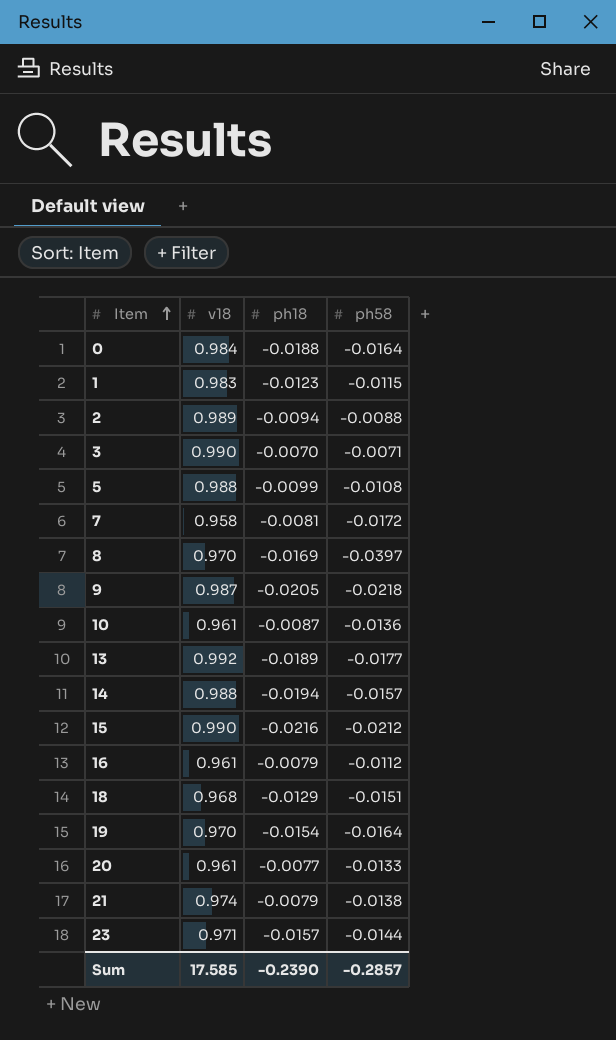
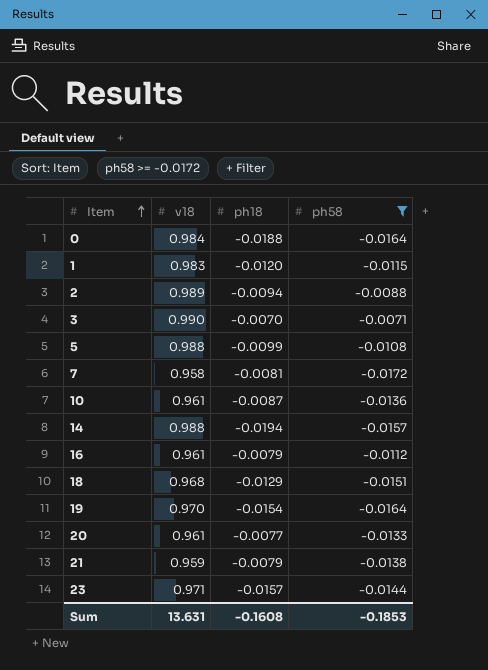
filter: none -> ph58 >= -0.0172
1 | ph18: -0.0123 -> -0.0120
21 | v18: 0.974 -> 0.959
Sum | v18: 17.585 -> 13.631
Sum | ph18: -0.2390 -> -0.1608
Sum | ph58: -0.2857 -> -0.1853

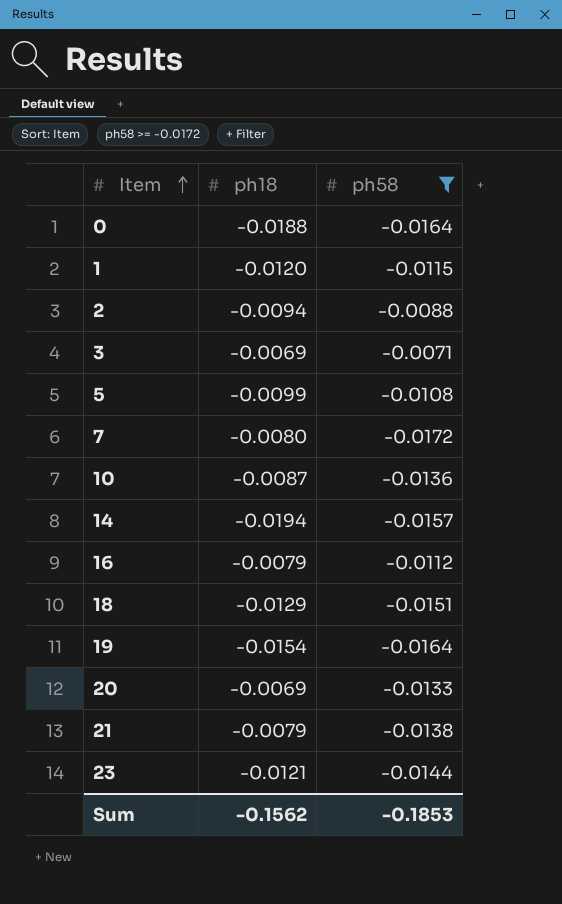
column v18 | position: 2 -> none
3 | ph18: -0.0070 -> -0.0069
7 | ph18: -0.0081 -> -0.0080
20 | ph18: -0.0077 -> -0.0069
23 | ph18: -0.0157 -> -0.0121
Sum | ph18: -0.1608 -> -0.1562

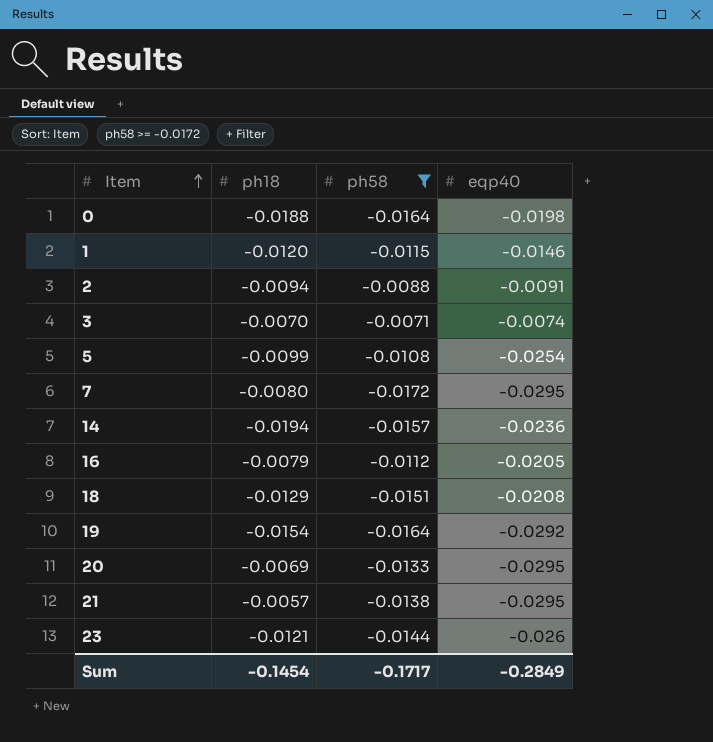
column eqp40 | position: none -> 4
row 10: -0.0087 | -0.0136 -> none
3 | ph18: -0.0069 -> -0.0070
21 | ph18: -0.0079 -> -0.0057
Sum | ph18: -0.1562 -> -0.1454
Sum | ph58: -0.1853 -> -0.1717

